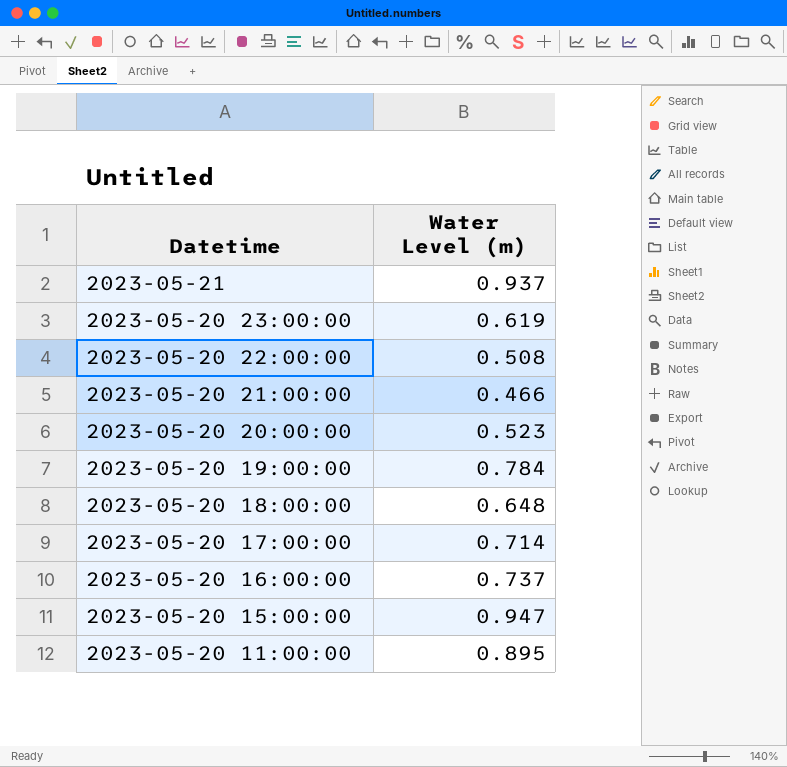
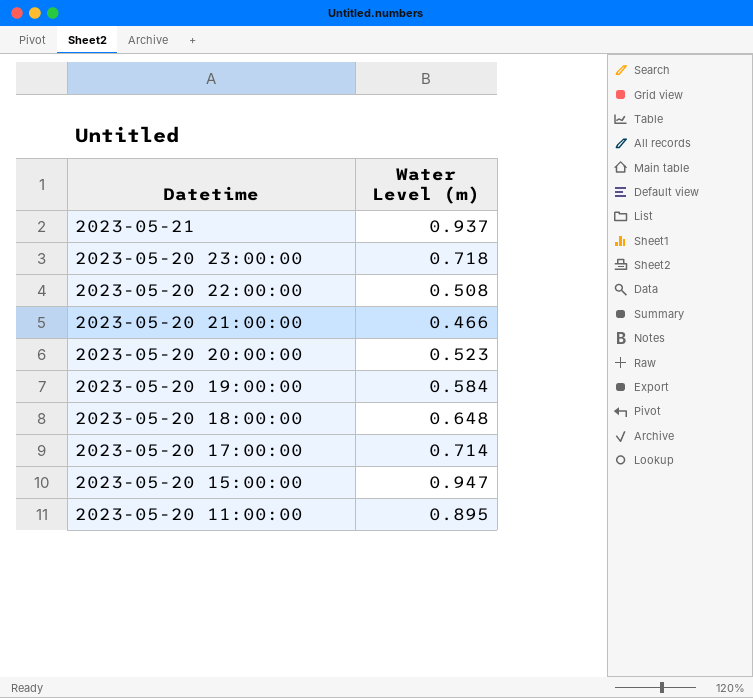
row 2023-05-20 16:00:00: 0.737 -> none
2023-05-20 23:00:00 | Water Level (m): 0.619 -> 0.718
2023-05-20 19:00:00 | Water Level (m): 0.784 -> 0.584

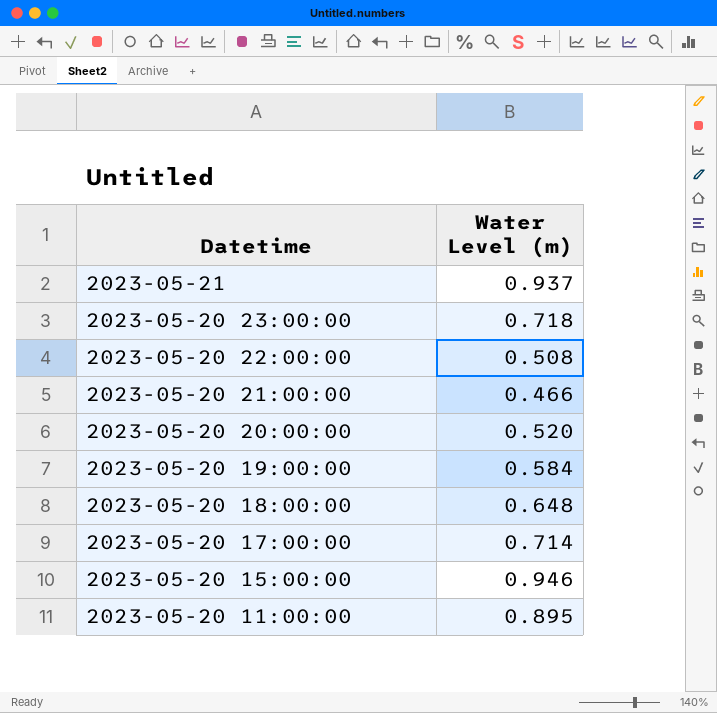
2023-05-20 20:00:00 | Water Level (m): 0.523 -> 0.520
2023-05-20 15:00:00 | Water Level (m): 0.947 -> 0.946

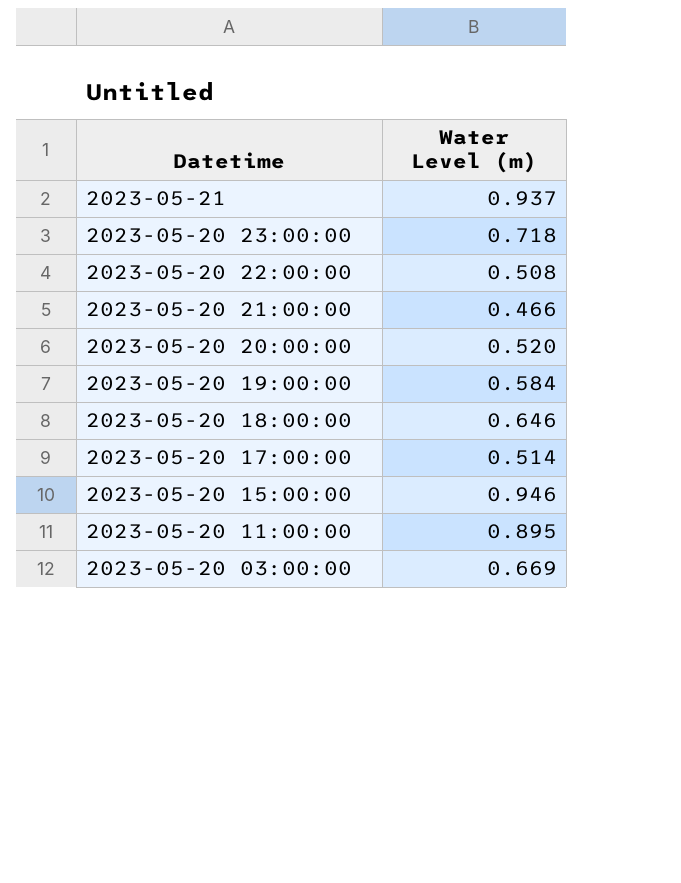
2023-05-20 18:00:00 | Water Level (m): 0.648 -> 0.646
2023-05-20 17:00:00 | Water Level (m): 0.714 -> 0.514
row 2023-05-20 03:00:00: none -> 0.669

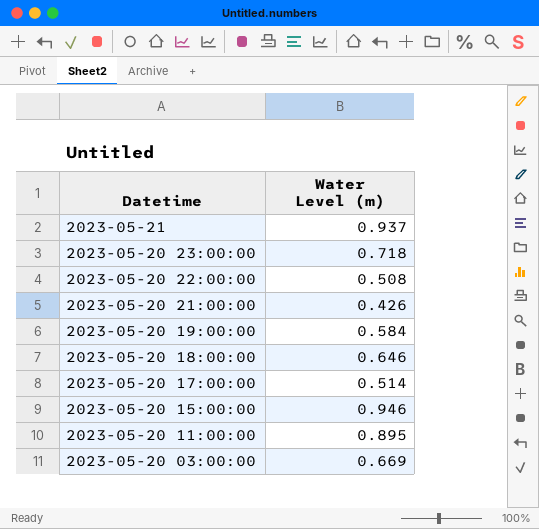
row 2023-05-20 20:00:00: 0.520 -> none
2023-05-20 21:00:00 | Water Level (m): 0.466 -> 0.426

